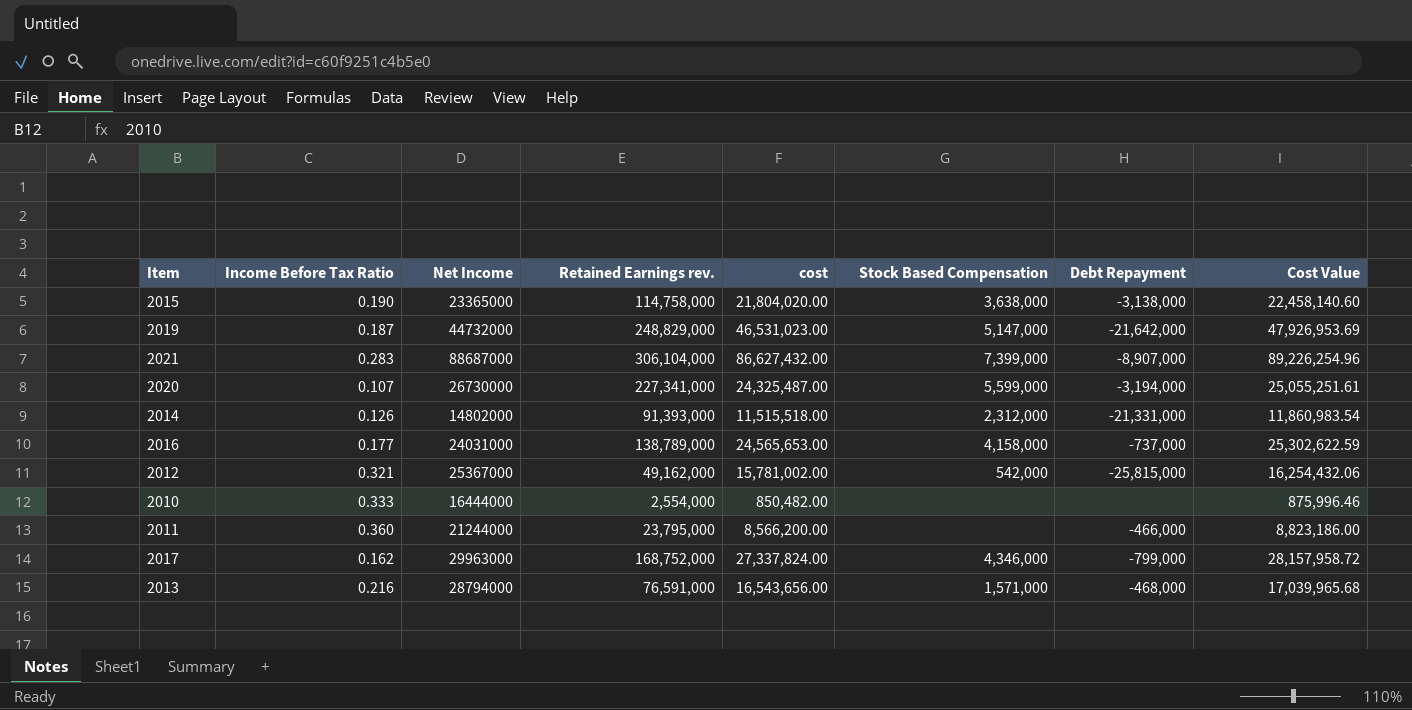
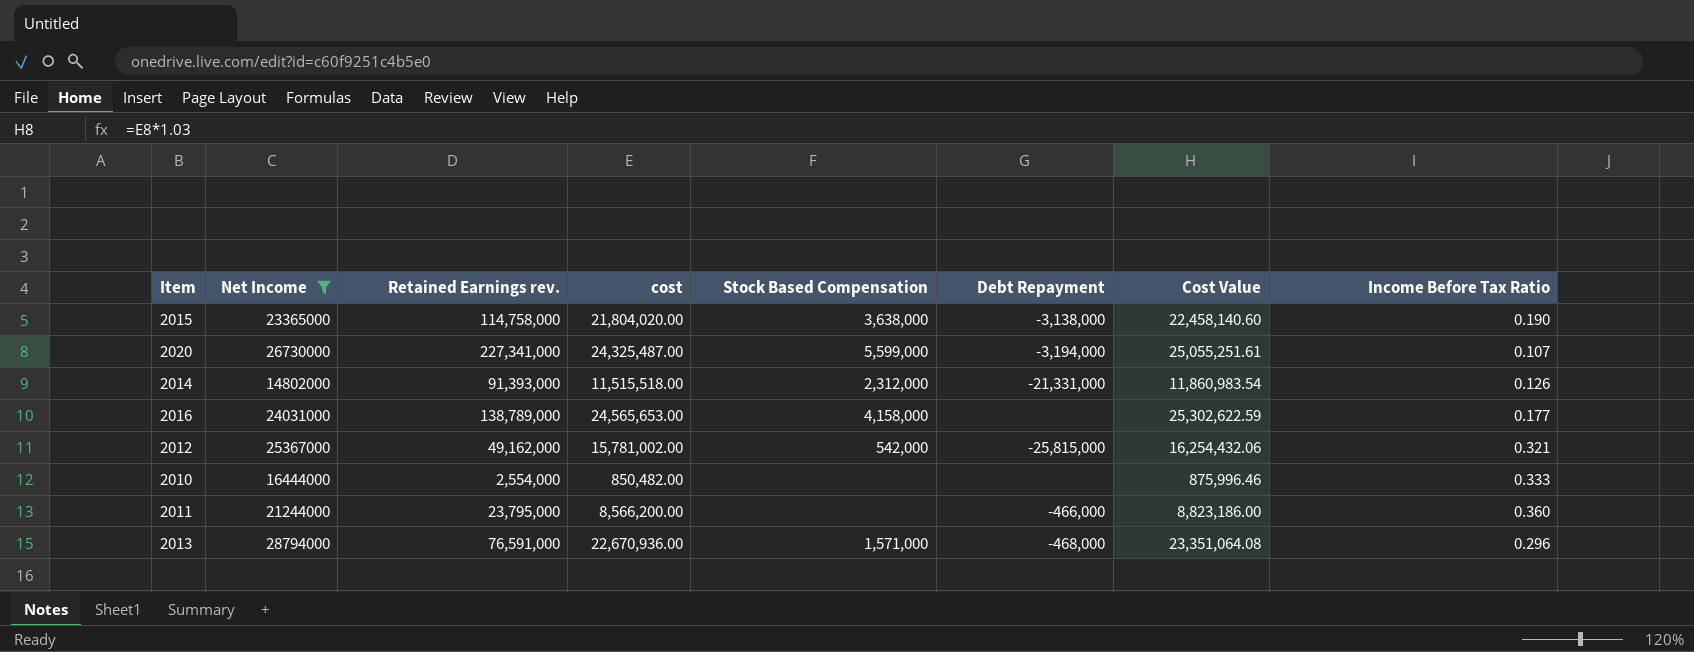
filter: none -> Net Income <= 28794000
column Income Before Tax Ratio | position: 2 -> 8
2016 | Debt Repayment: -737,000 -> none
2013 | cost: 16,543,656.00 -> 22,670,936.00
2013 | Cost Value: 17,039,965.68 -> 23,351,064.08
2013 | Income Before Tax Ratio: 0.216 -> 0.296

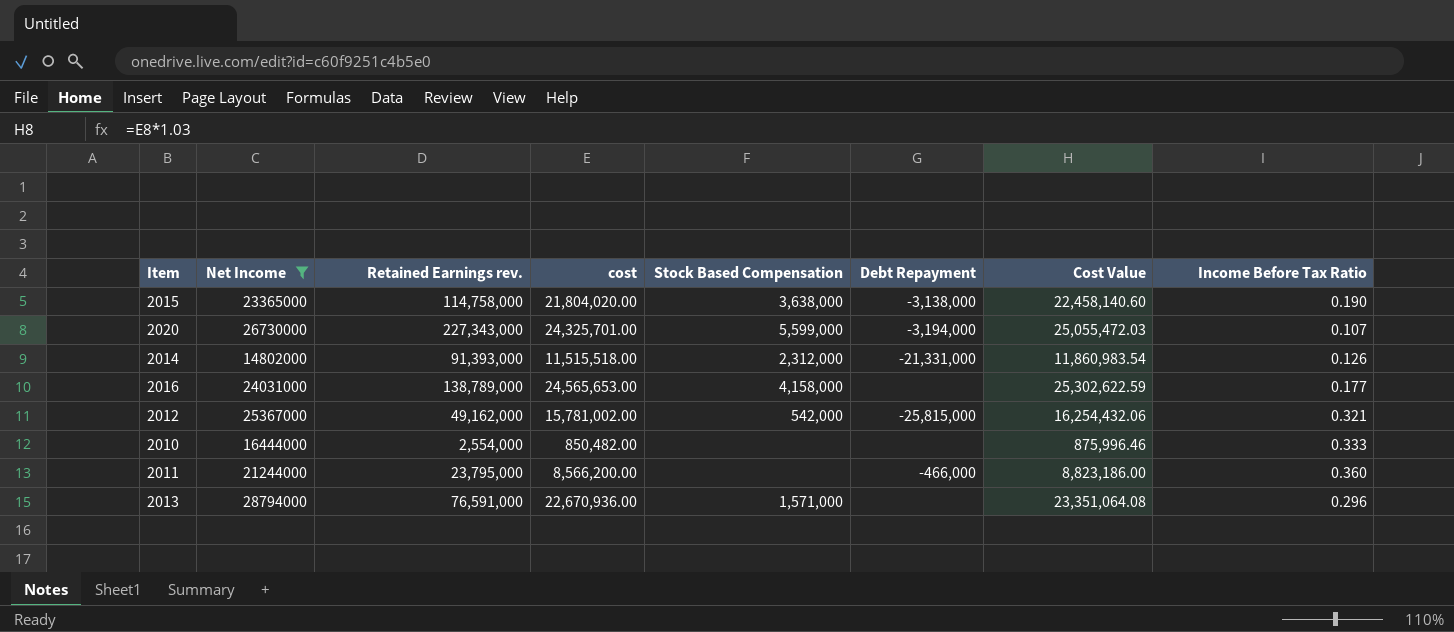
2020 | Retained Earnings rev.: 227,341,000 -> 227,343,000
2020 | cost: 24,325,487.00 -> 24,325,701.00
2020 | Cost Value: 25,055,251.61 -> 25,055,472.03
2013 | Debt Repayment: -468,000 -> none

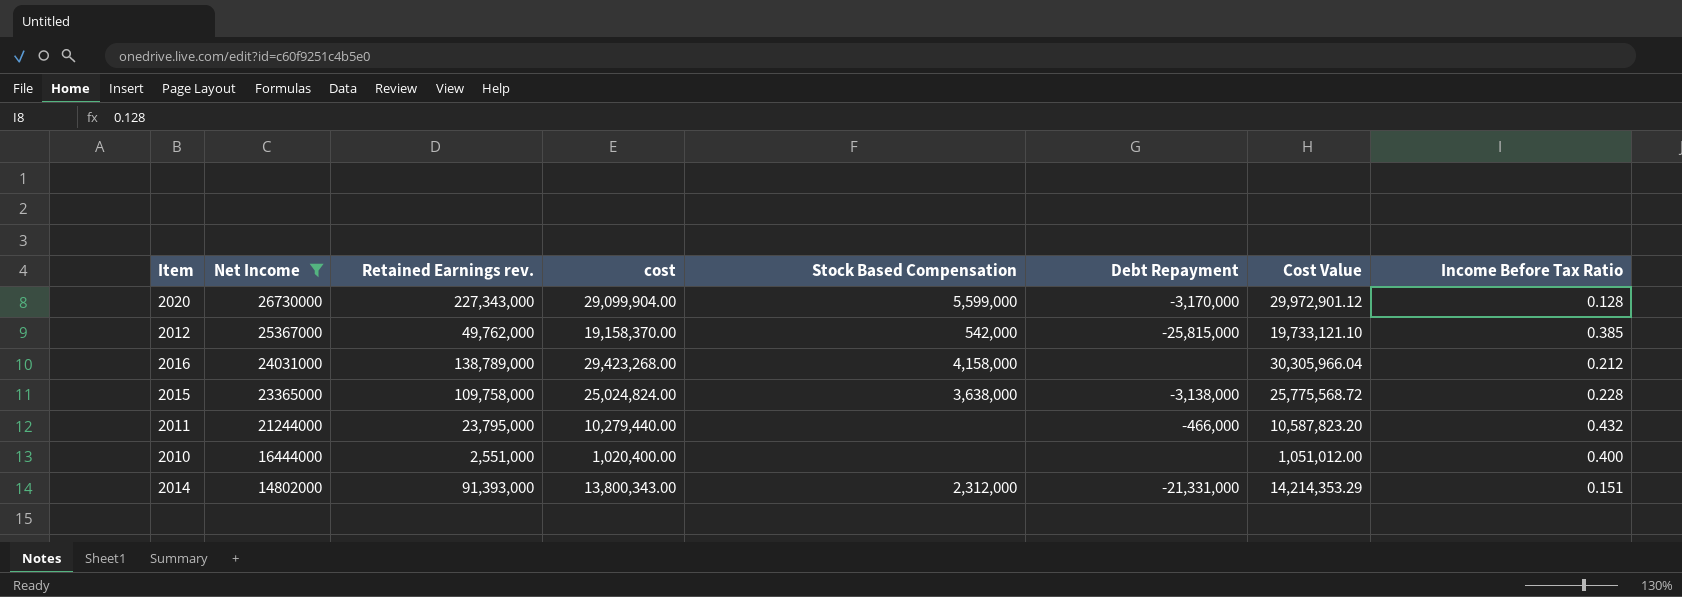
row order: none -> Net Income descending
row 2013: 28794000 | 76,591,000 | 22,670,936.00 | 1,571,000 | none | 23,351,064.08 | 0.296 -> none
2020 | cost: 24,325,701.00 -> 29,099,904.00
2020 | Debt Repayment: -3,194,000 -> -3,170,000
2020 | Cost Value: 25,055,472.03 -> 29,972,901.12
2020 | Income Before Tax Ratio: 0.107 -> 0.128
2012 | Retained Earnings rev.: 49,162,000 -> 49,762,000
2012 | cost: 15,781,002.00 -> 19,158,370.00
2012 | Cost Value: 16,254,432.06 -> 19,733,121.10
2012 | Income Before Tax Ratio: 0.321 -> 0.385
2016 | cost: 24,565,653.00 -> 29,423,268.00
2016 | Cost Value: 25,302,622.59 -> 30,305,966.04
2016 | Income Before Tax Ratio: 0.177 -> 0.212
2015 | Retained Earnings rev.: 114,758,000 -> 109,758,000
2015 | cost: 21,804,020.00 -> 25,024,824.00
2015 | Cost Value: 22,458,140.60 -> 25,775,568.72
2015 | Income Before Tax Ratio: 0.190 -> 0.228
2011 | cost: 8,566,200.00 -> 10,279,440.00
2011 | Cost Value: 8,823,186.00 -> 10,587,823.20
2011 | Income Before Tax Ratio: 0.360 -> 0.432
2010 | Retained Earnings rev.: 2,554,000 -> 2,551,000
2010 | cost: 850,482.00 -> 1,020,400.00
2010 | Cost Value: 875,996.46 -> 1,051,012.00
2010 | Income Before Tax Ratio: 0.333 -> 0.400
2014 | cost: 11,515,518.00 -> 13,800,343.00
2014 | Cost Value: 11,860,983.54 -> 14,214,353.29
2014 | Income Before Tax Ratio: 0.126 -> 0.151

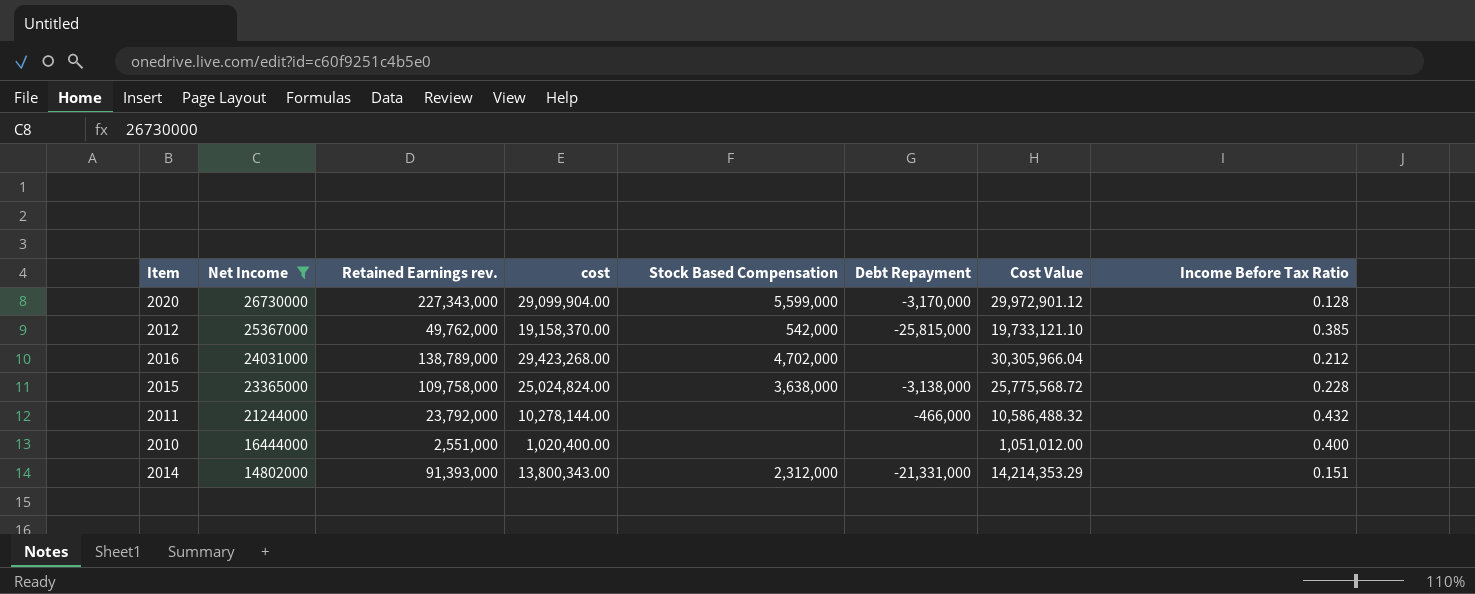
2016 | Stock Based Compensation: 4,158,000 -> 4,702,000
2011 | Retained Earnings rev.: 23,795,000 -> 23,792,000
2011 | cost: 10,279,440.00 -> 10,278,144.00
2011 | Cost Value: 10,587,823.20 -> 10,586,488.32

